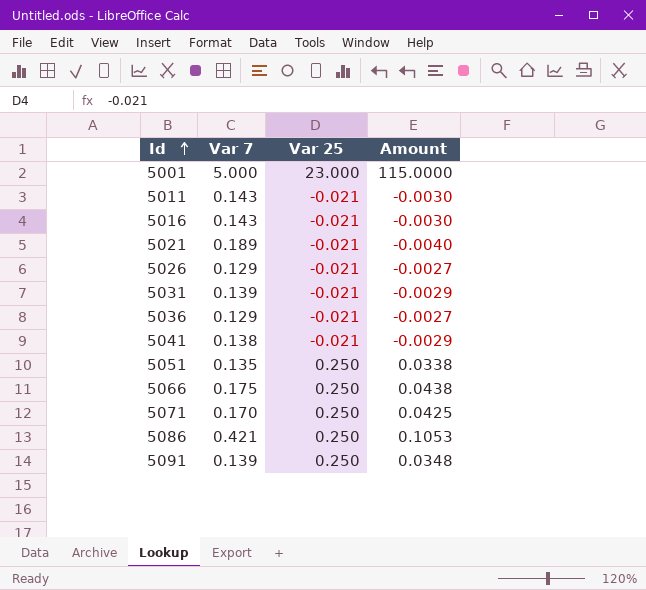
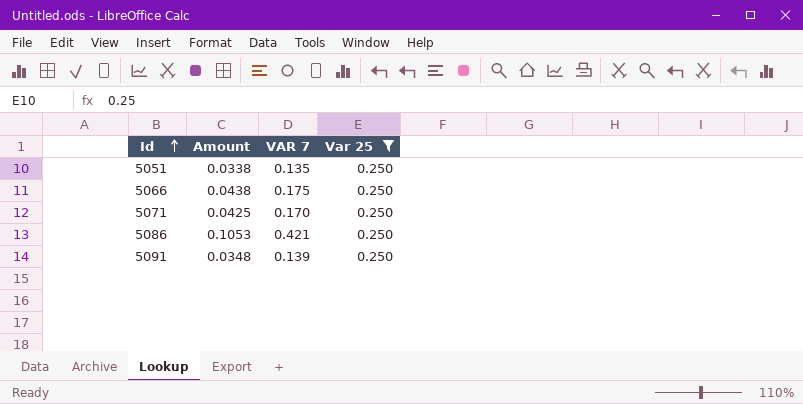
filter: none -> Var 25 = 0.250
column Amount | position: 4 -> 2
column name: Var 7 -> VAR 7

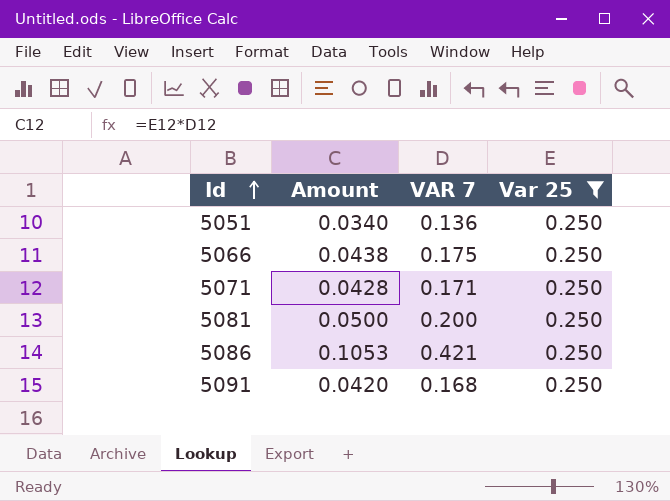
5051 | Amount: 0.0338 -> 0.0340
5051 | VAR 7: 0.135 -> 0.136
5071 | Amount: 0.0425 -> 0.0428
5071 | VAR 7: 0.170 -> 0.171
row 5081: none -> 0.0500 | 0.200 | 0.250
5091 | Amount: 0.0348 -> 0.0420
5091 | VAR 7: 0.139 -> 0.168

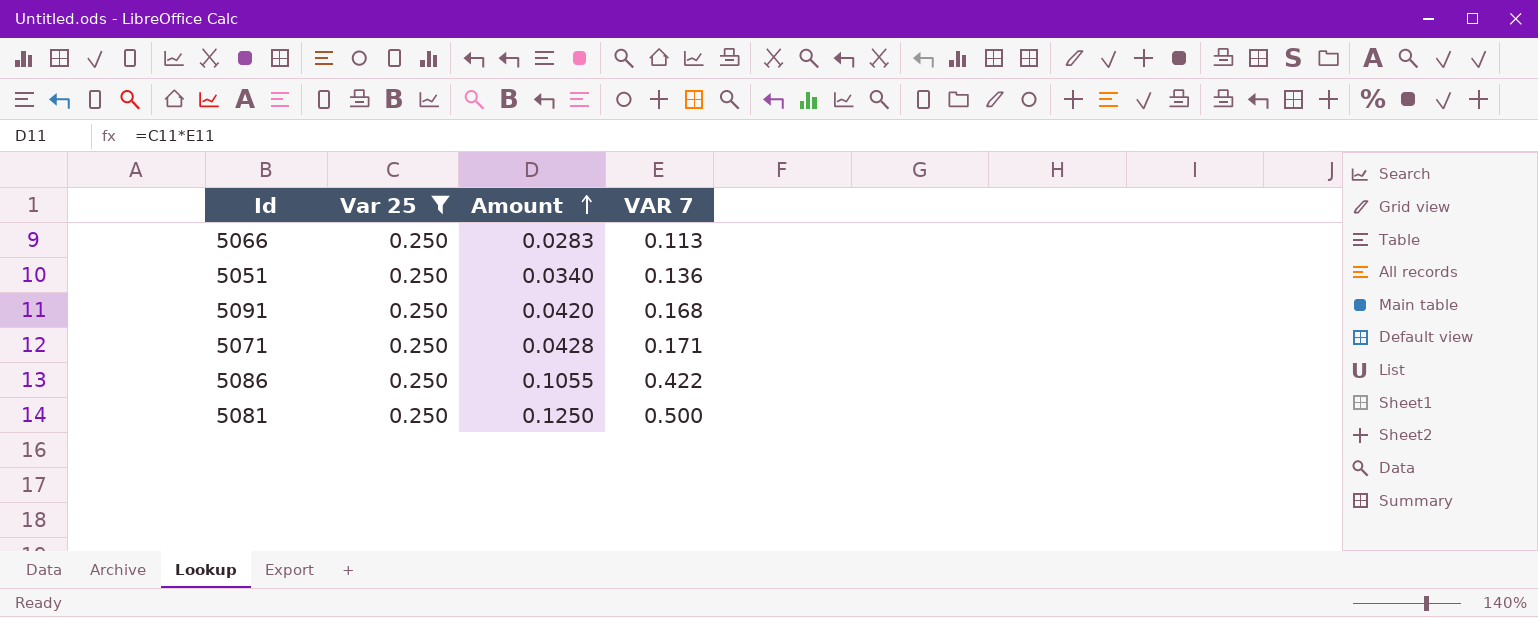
row order: Id ascending -> Amount ascending
column Var 25 | position: 4 -> 2
5066 | Amount: 0.0438 -> 0.0283
5066 | VAR 7: 0.175 -> 0.113
5086 | Amount: 0.1053 -> 0.1055
5086 | VAR 7: 0.421 -> 0.422
5081 | Amount: 0.0500 -> 0.1250
5081 | VAR 7: 0.200 -> 0.500

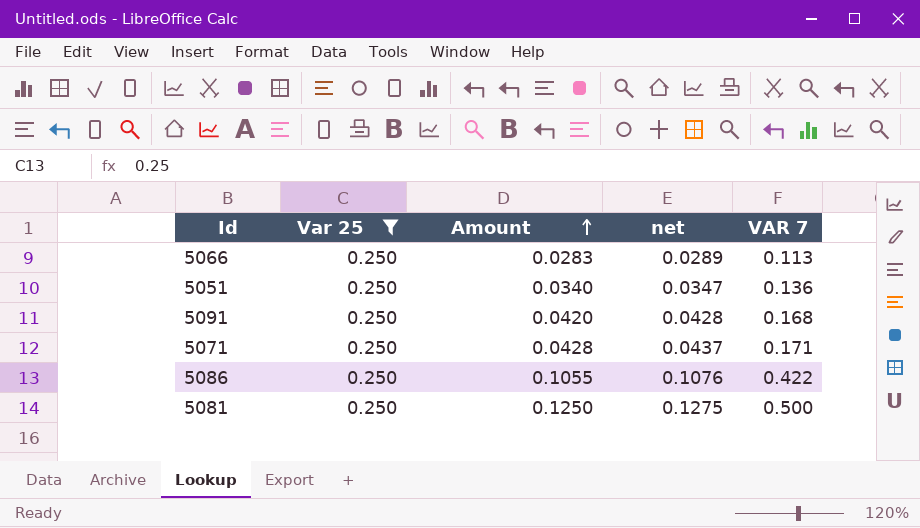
column net | formula: none -> [Amount] * 1.02

